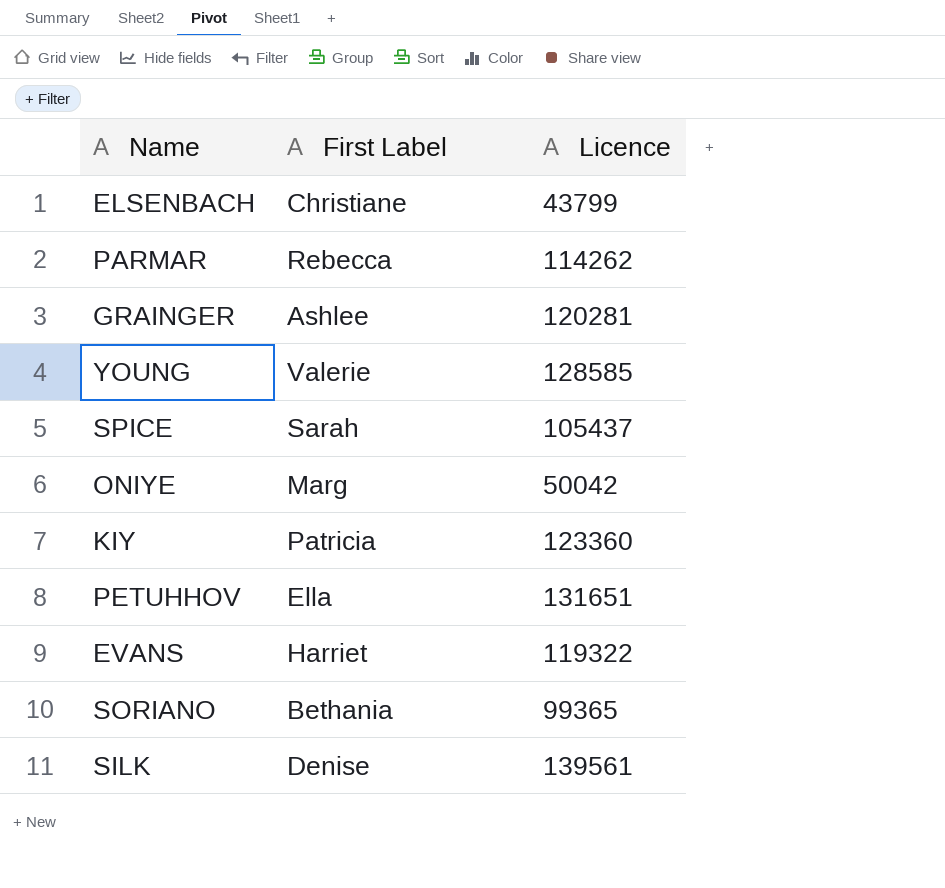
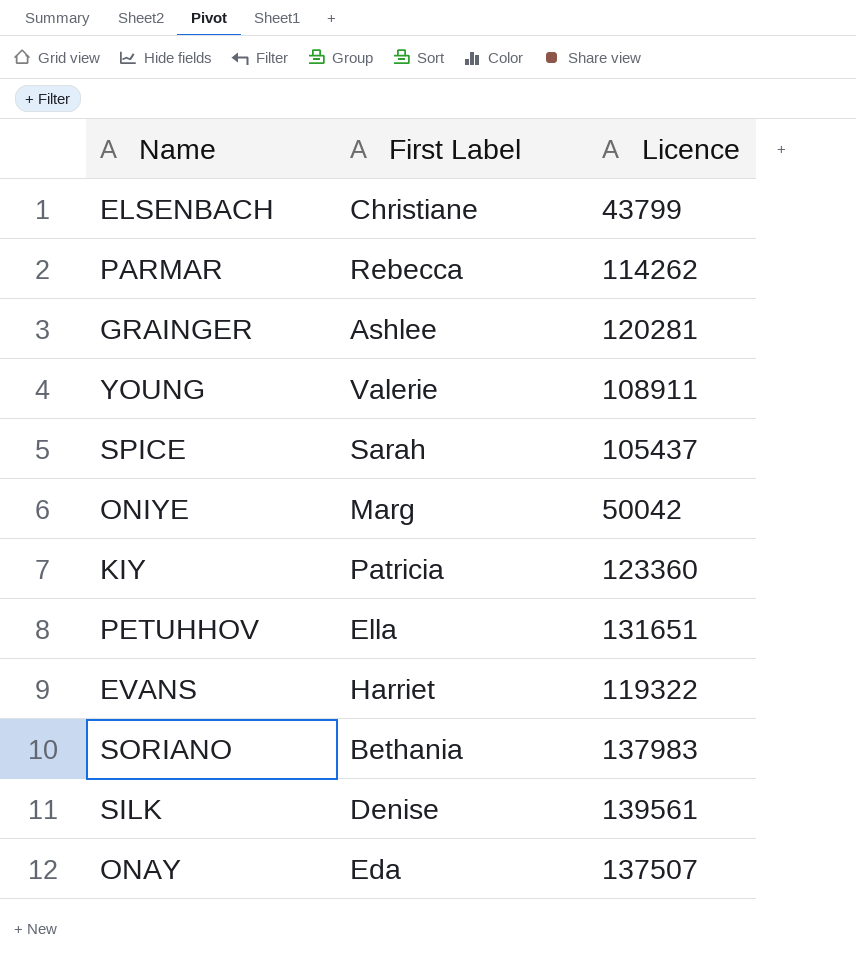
YOUNG | Licence: 128585 -> 108911
SORIANO | Licence: 99365 -> 137983
row ONAY: none -> Eda | 137507

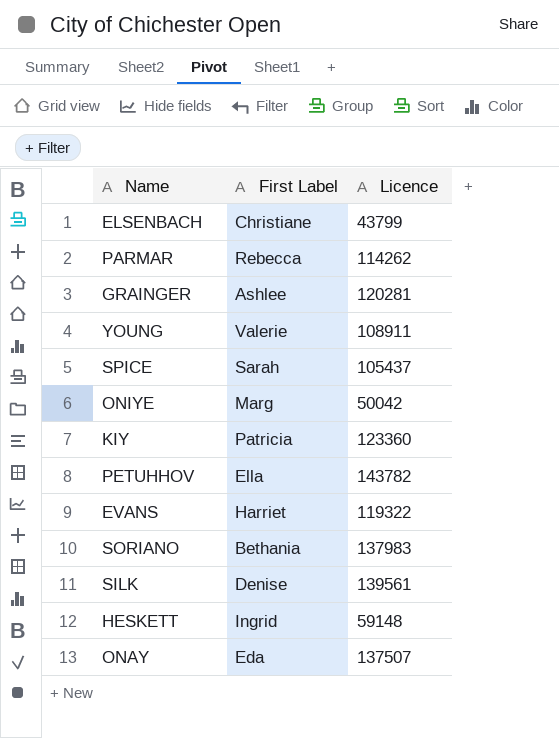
PETUHHOV | Licence: 131651 -> 143782
row HESKETT: none -> Ingrid | 59148

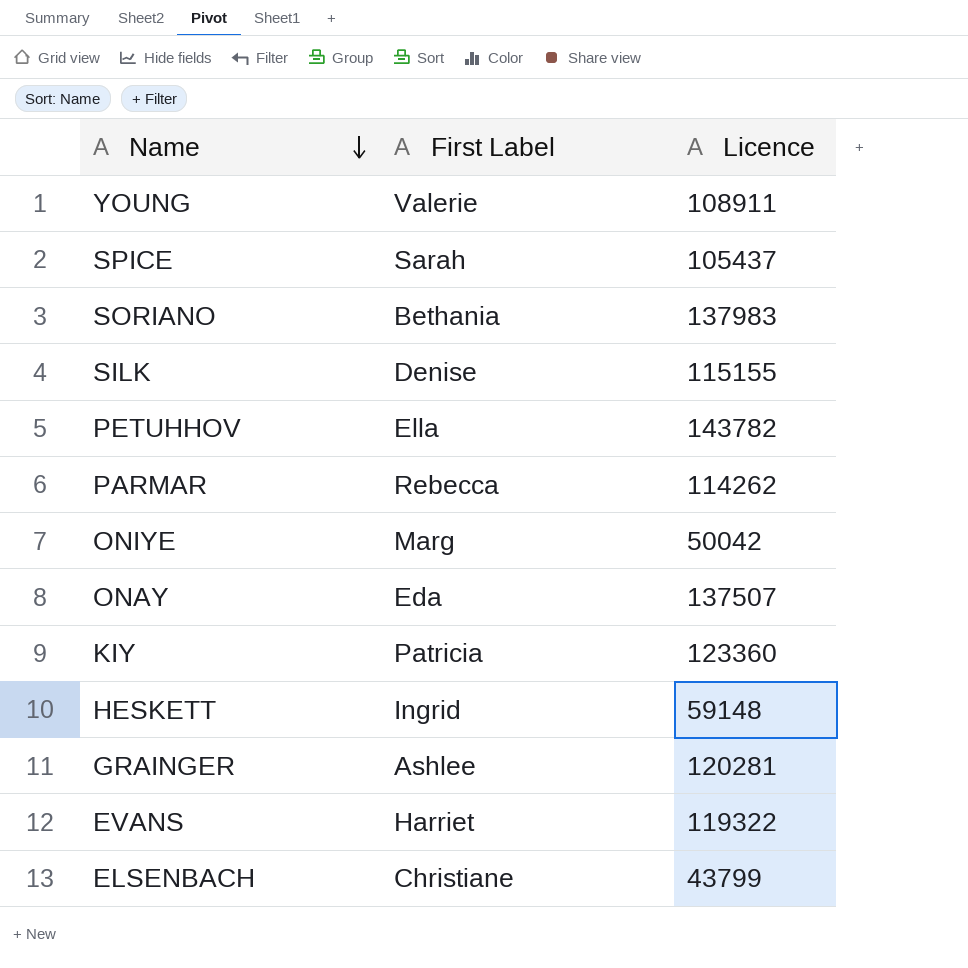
row order: none -> Name descending
SILK | Licence: 139561 -> 115155

